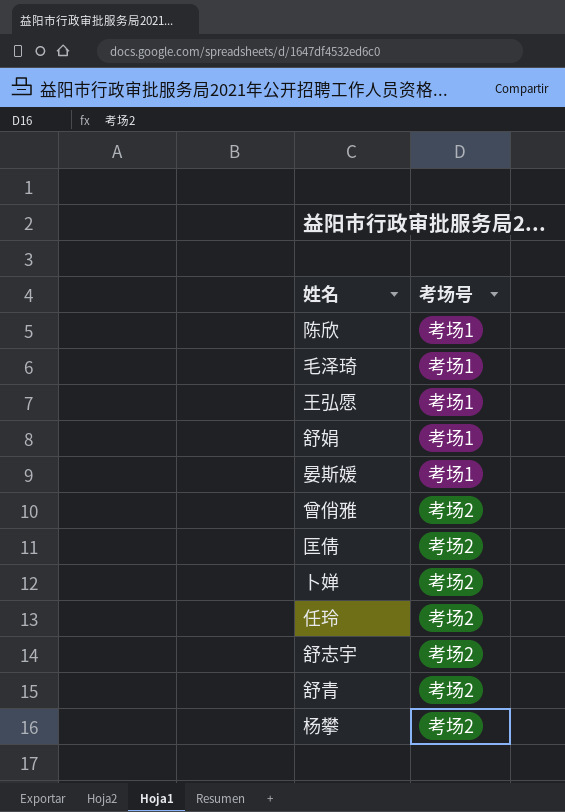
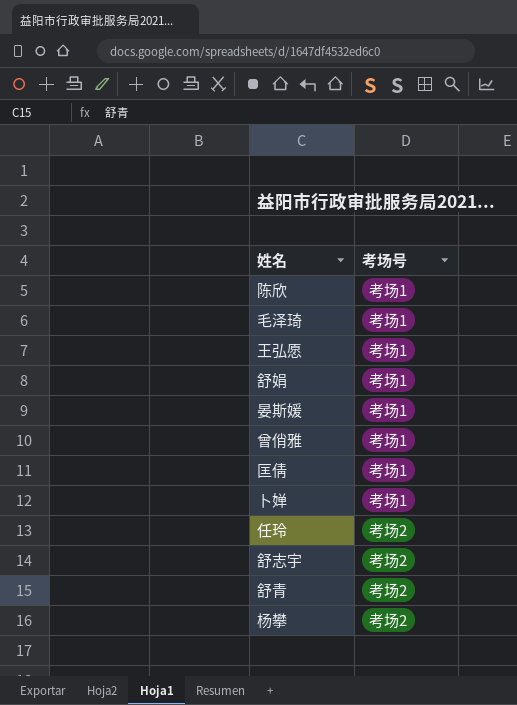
曾俏雅 | 考场号: 考场2 -> 考场1
匡倩 | 考场号: 考场2 -> 考场1
卜婵 | 考场号: 考场2 -> 考场1

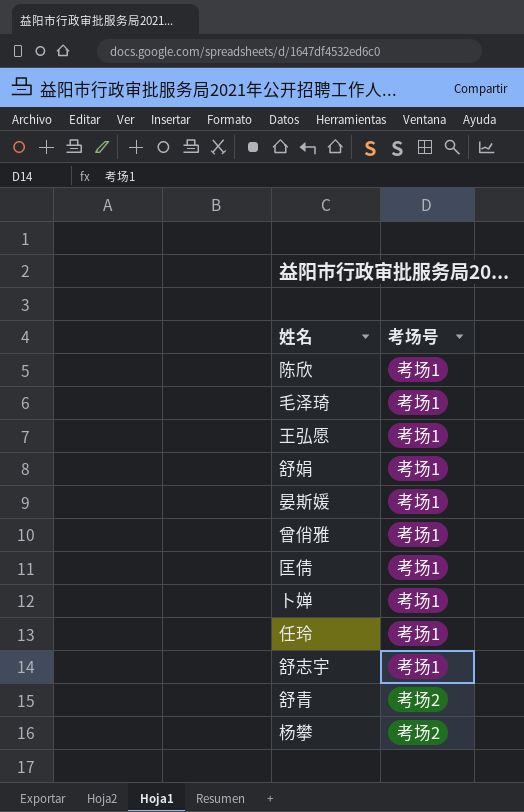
任玲 | 考场号: 考场2 -> 考场1
舒志宇 | 考场号: 考场2 -> 考场1

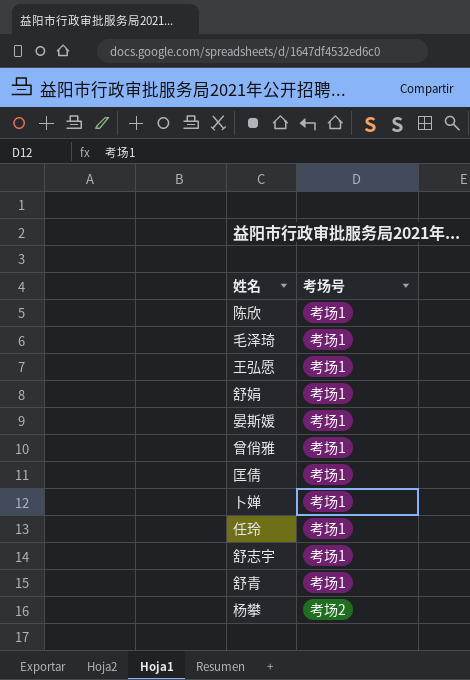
舒青 | 考场号: 考场2 -> 考场1

